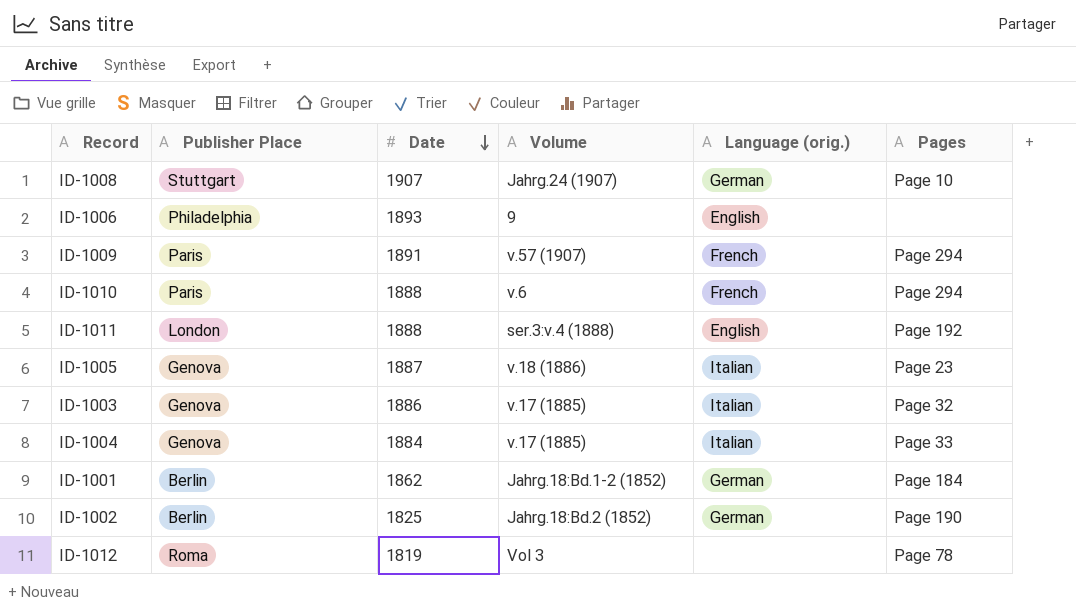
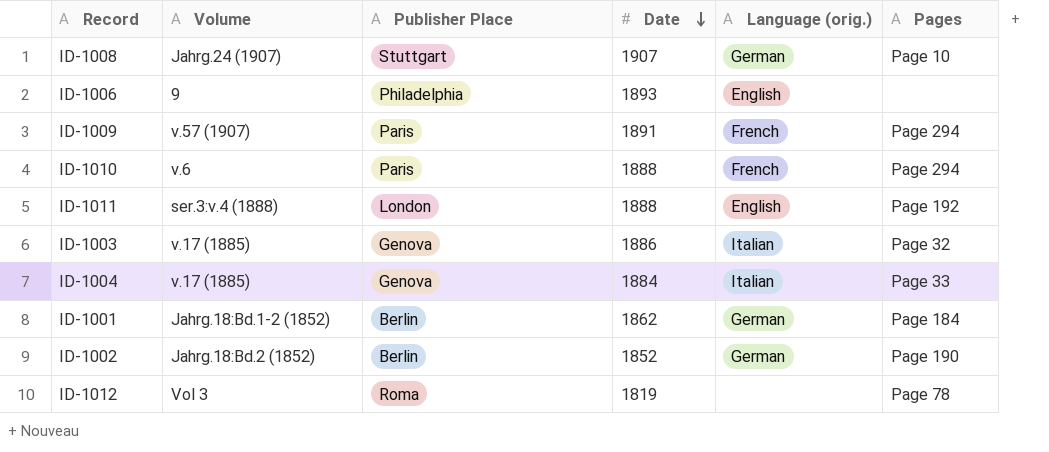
column Volume | position: 4 -> 2
row ID-1005: Genova | 1887 | v.18 (1886) | Italian | Page 23 -> none
ID-1002 | Date: 1825 -> 1852

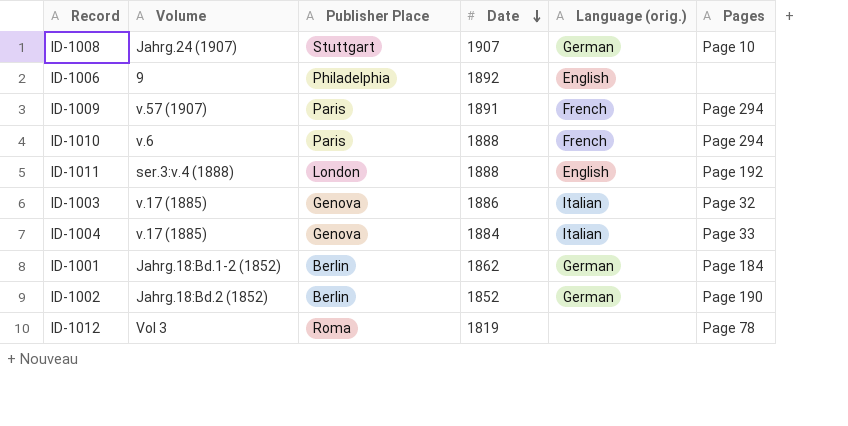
ID-1006 | Date: 1893 -> 1892

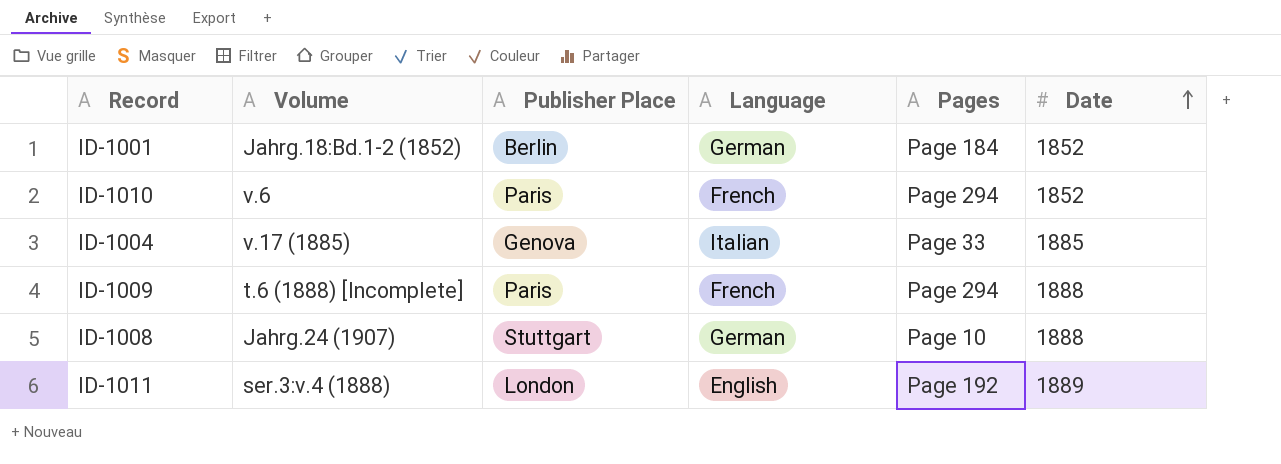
row order: Date descending -> Date ascending
column name: Language (orig.) -> Language
column Date | position: 4 -> 6
row ID-1006: 9 | Philadelphia | 1892 | English | none -> none
row ID-1003: v.17 (1885) | Genova | 1886 | Italian | Page 32 -> none
row ID-1002: Jahrg.18:Bd.2 (1852) | Berlin | 1852 | German | Page 190 -> none
row ID-1012: Vol 3 | Roma | 1819 | none | Page 78 -> none
ID-1001 | Date: 1862 -> 1852
ID-1010 | Date: 1888 -> 1852
ID-1004 | Date: 1884 -> 1885
ID-1009 | Volume: v.57 (1907) -> t.6 (1888) [Incomplete]
ID-1009 | Date: 1891 -> 1888
ID-1008 | Date: 1907 -> 1888
ID-1011 | Date: 1888 -> 1889

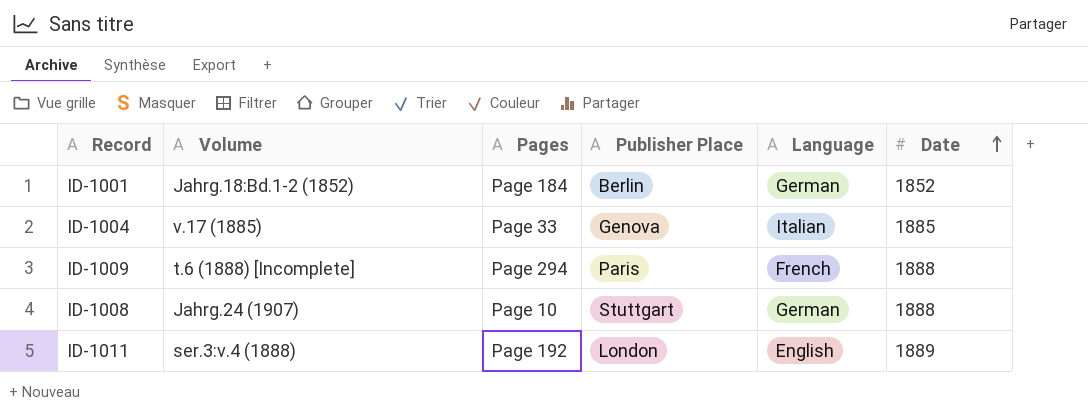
column Pages | position: 5 -> 3
row ID-1010: v.6 | Paris | French | Page 294 | 1852 -> none

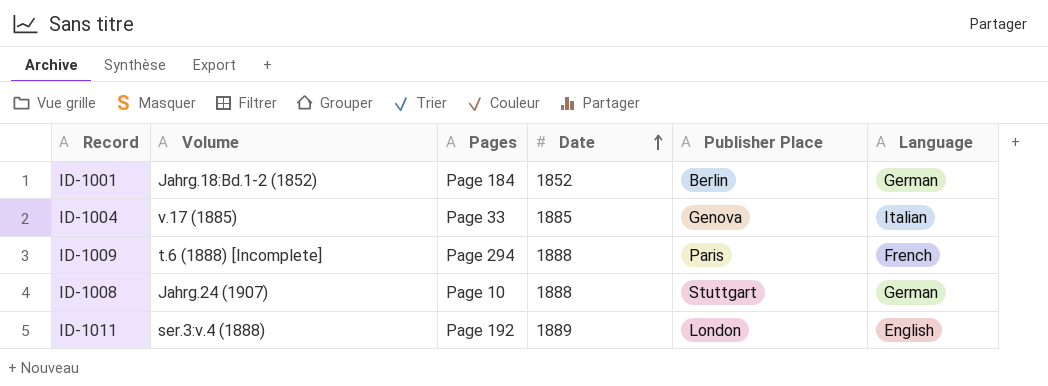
column Date | position: 6 -> 4

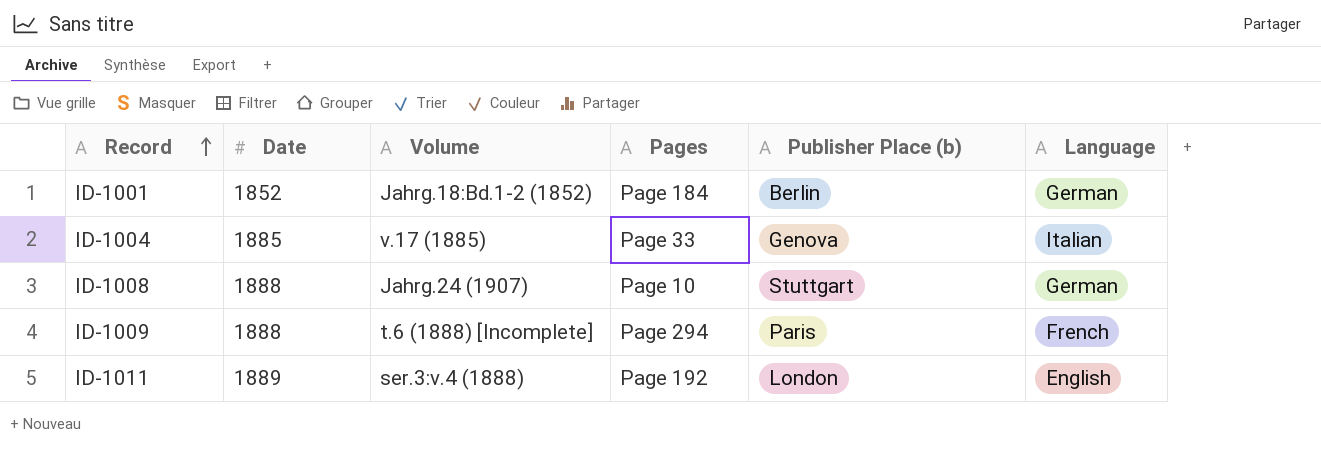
row order: Date ascending -> Record ascending
column Date | position: 4 -> 2
column name: Publisher Place -> Publisher Place (b)

